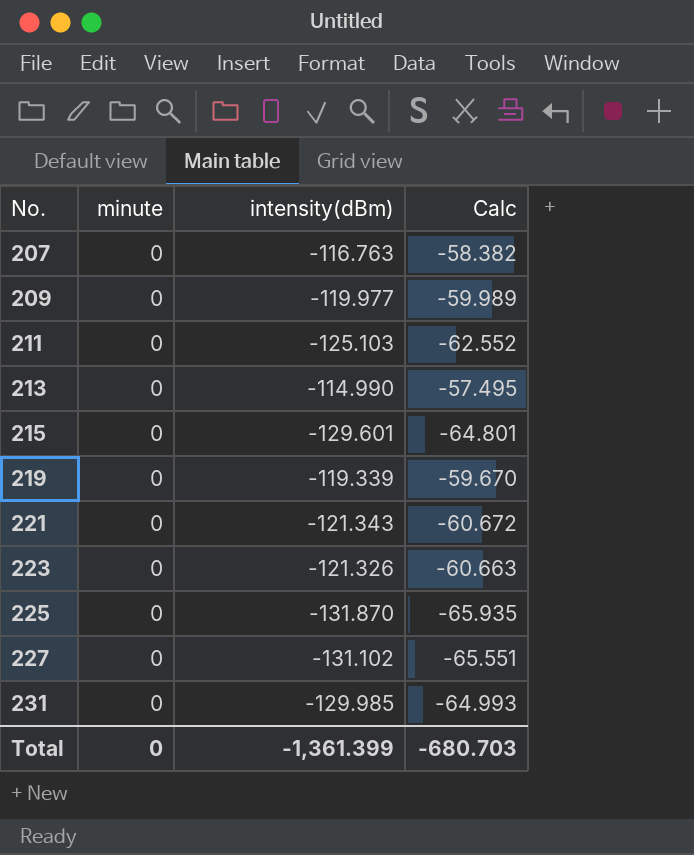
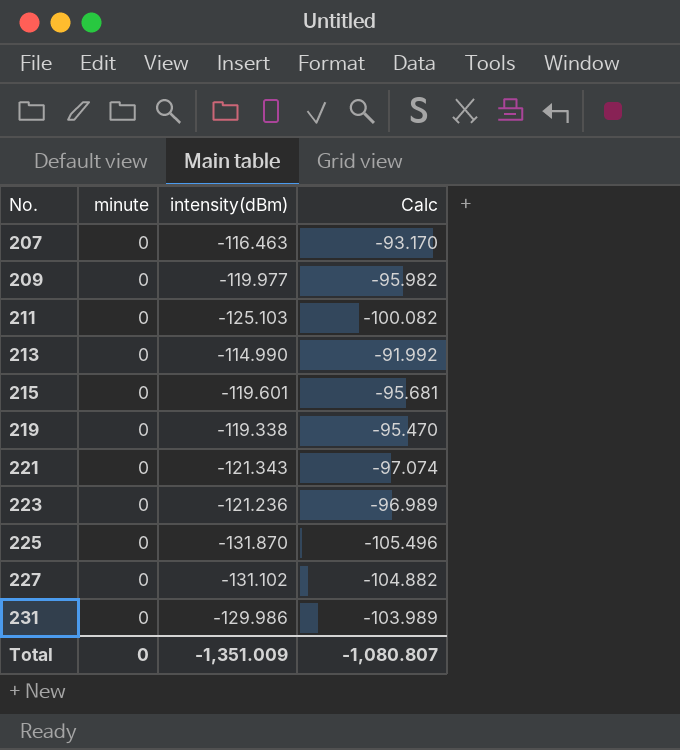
column Calc | formula: [intensity(dBm)] * 0.5 -> [intensity(dBm)] * 0.8
207 | intensity(dBm): -116.763 -> -116.463
215 | intensity(dBm): -129.601 -> -119.601
219 | intensity(dBm): -119.339 -> -119.338
223 | intensity(dBm): -121.326 -> -121.236
231 | intensity(dBm): -129.985 -> -129.986
Total | intensity(dBm): -1,361.399 -> -1,351.009
Total | Calc: -680.703 -> -1,080.807

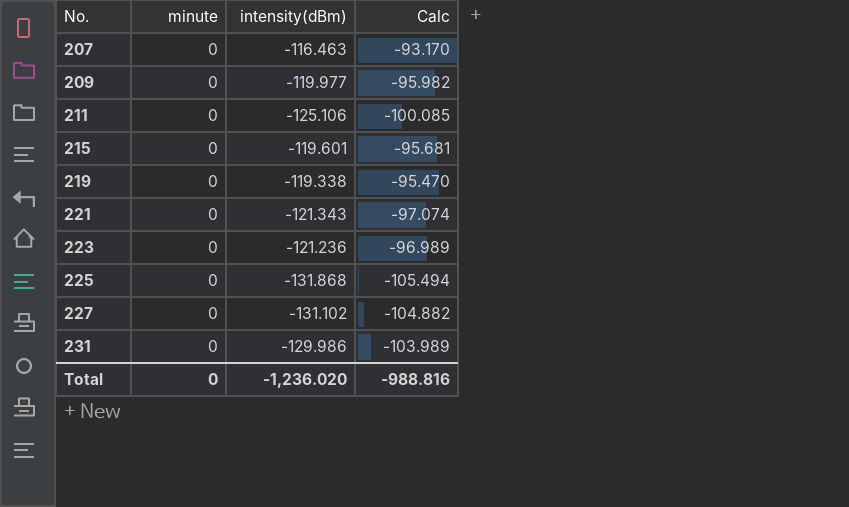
row 213: 0 | -114.990 | -91.992 -> none
211 | intensity(dBm): -125.103 -> -125.106
211 | Calc: -100.082 -> -100.085
225 | intensity(dBm): -131.870 -> -131.868
225 | Calc: -105.496 -> -105.494
Total | intensity(dBm): -1,351.009 -> -1,236.020
Total | Calc: -1,080.807 -> -988.816

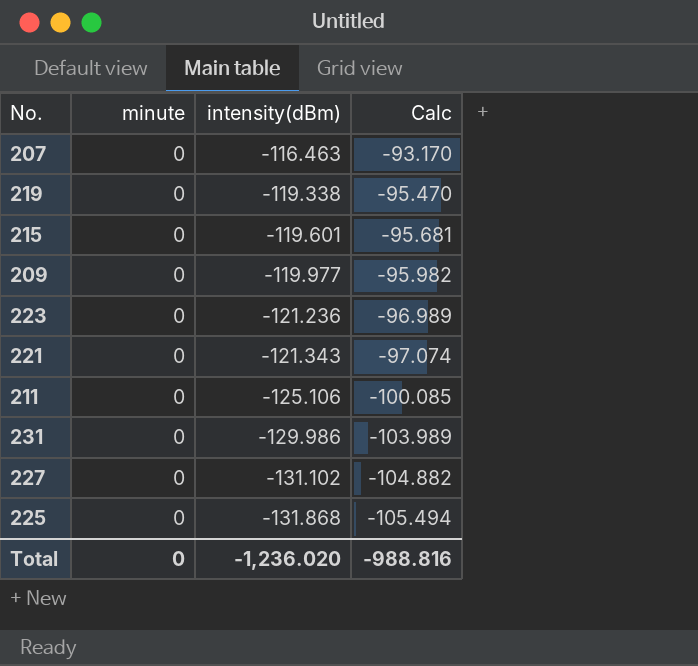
row order: No. ascending -> intensity(dBm) descending

